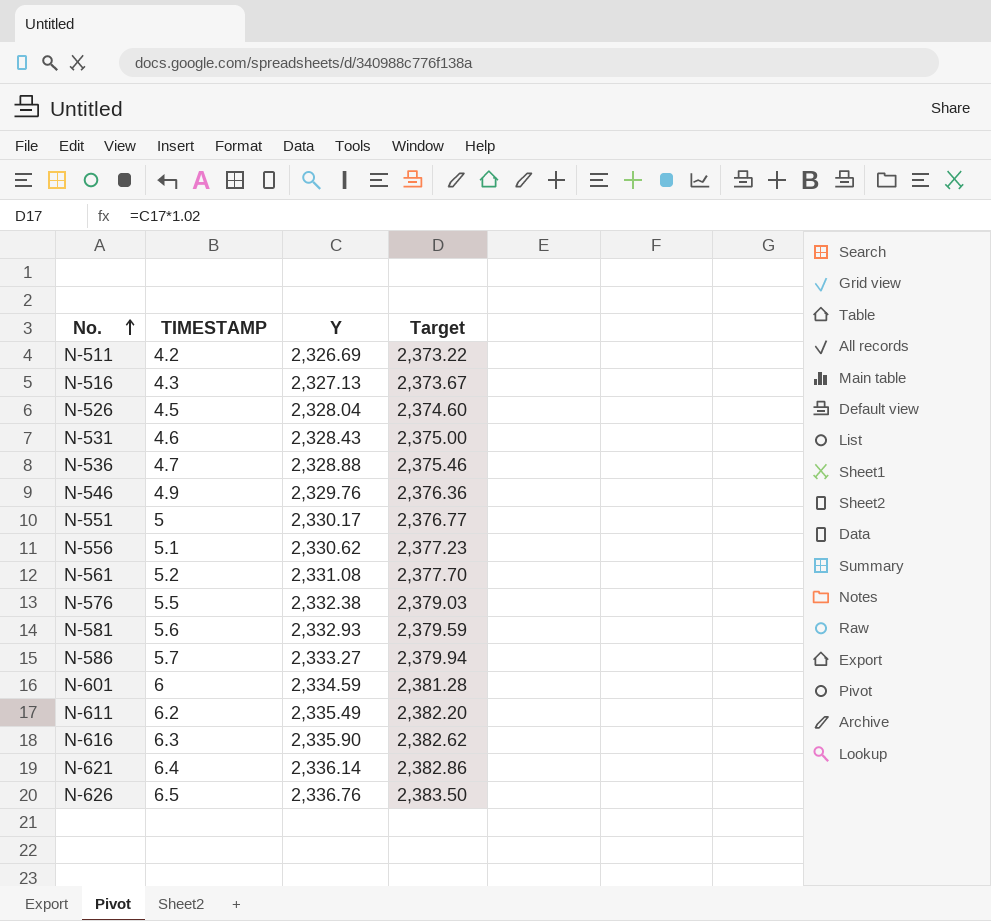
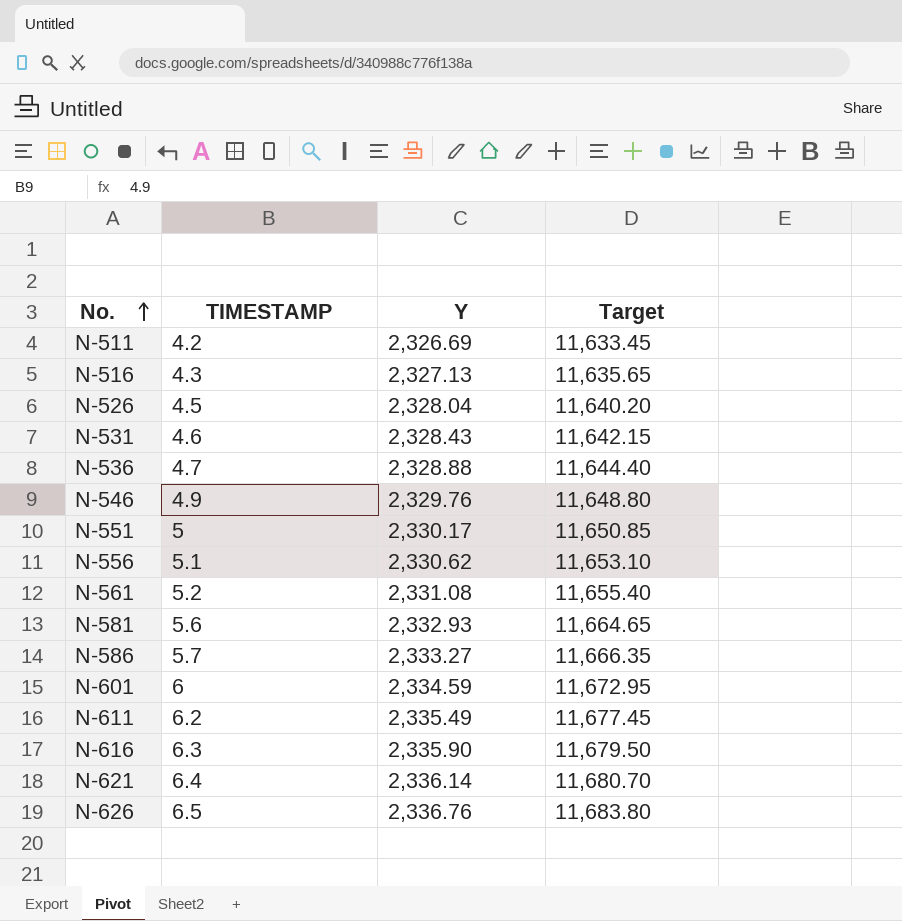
column Target | formula: [Y] * 1.02 -> [Y] * 5
row N-576: 5.5 | 2,332.38 | 2,379.03 -> none

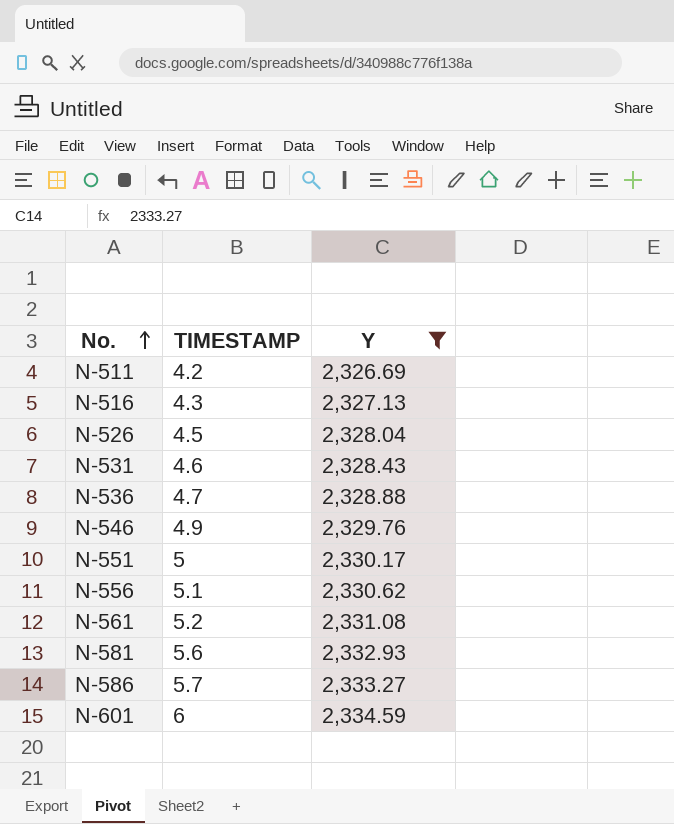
filter: none -> Y <= 2,334.59
column Target | formula: [Y] * 5 -> none

